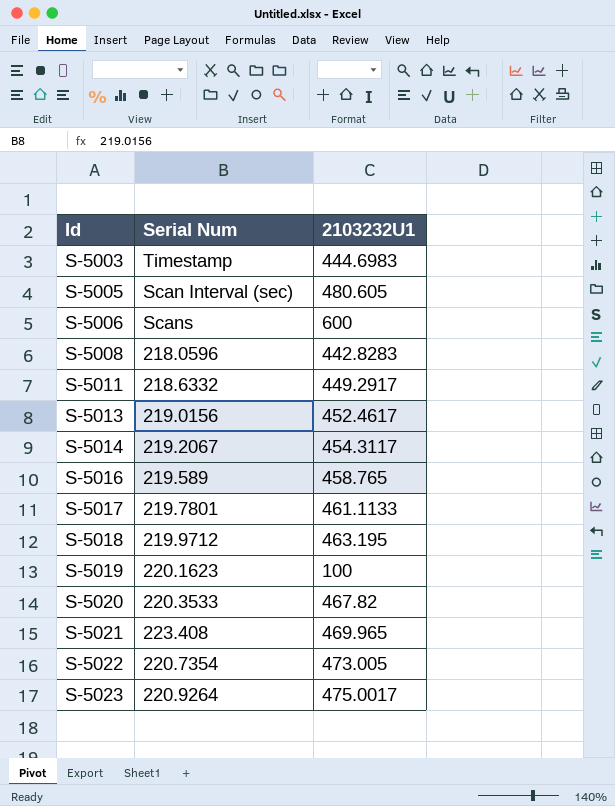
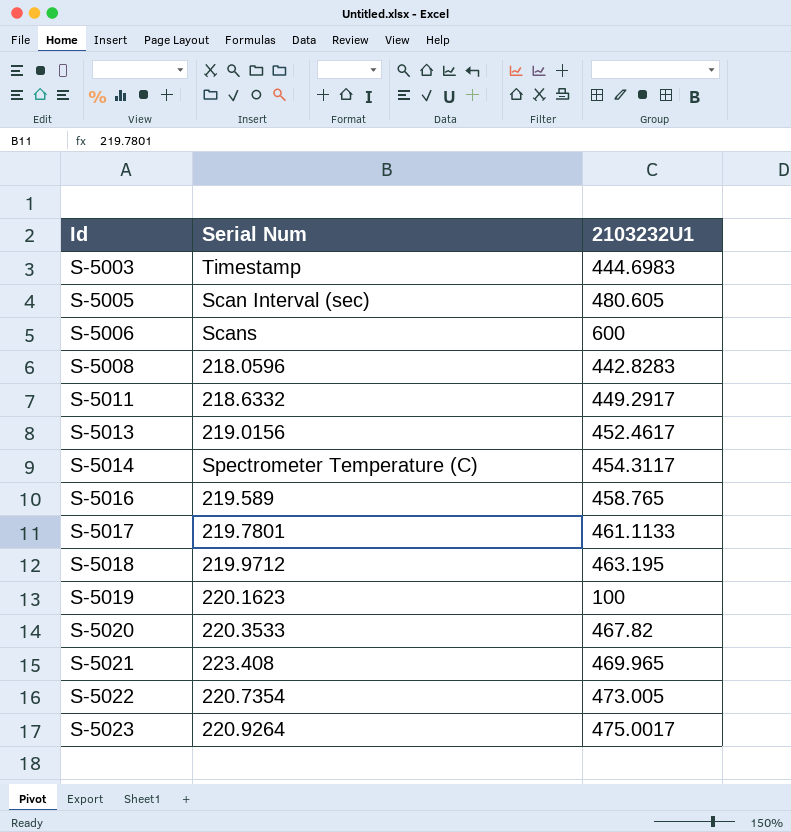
S-5014 | Serial Num: 219.2067 -> Spectrometer Temperature (C)

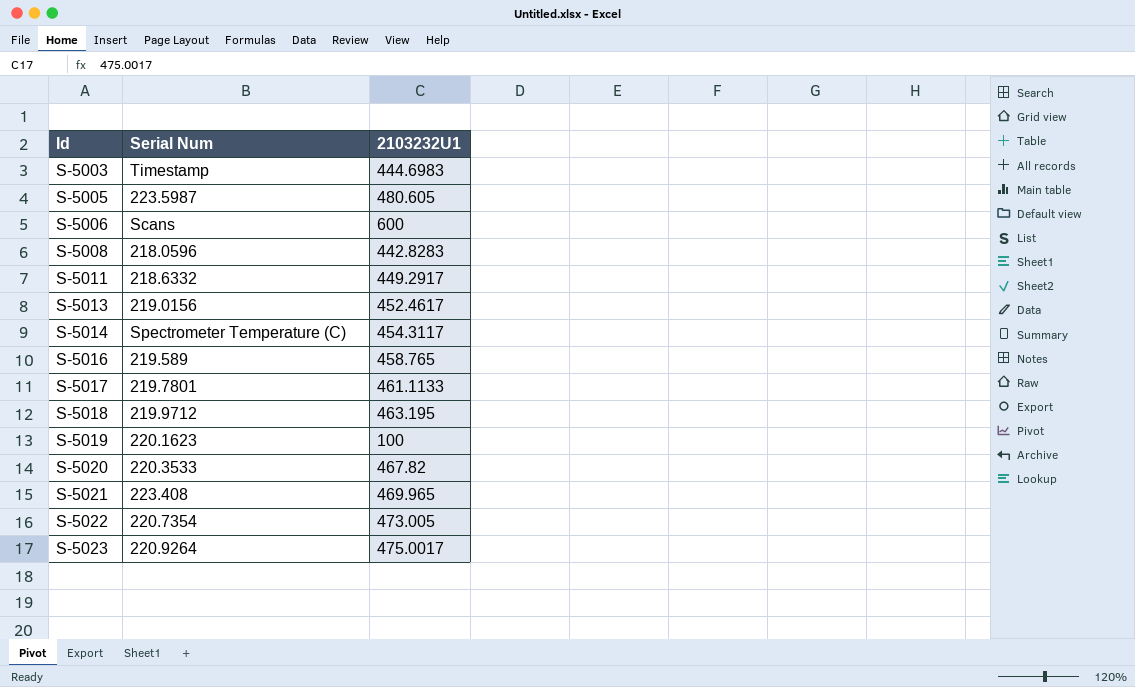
S-5005 | Serial Num: Scan Interval (sec) -> 223.5987

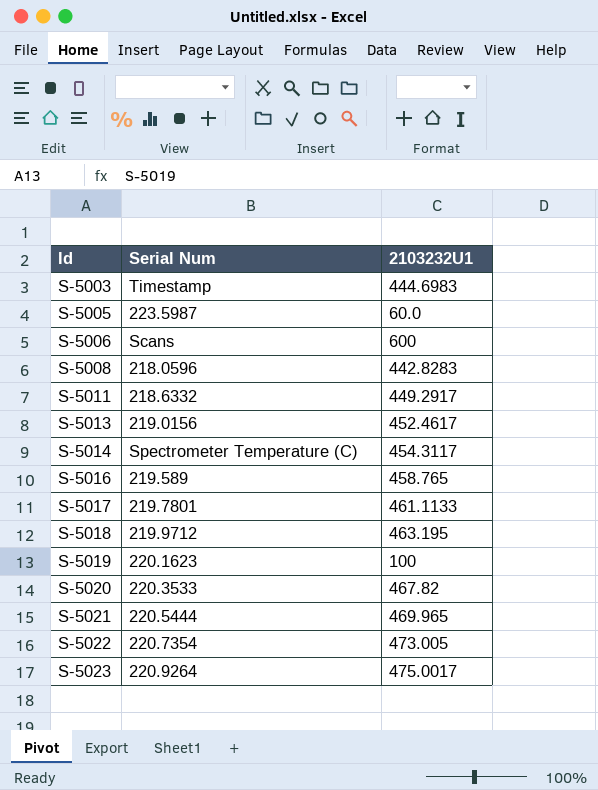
S-5005 | 2103232U1: 480.605 -> 60.0
S-5021 | Serial Num: 223.408 -> 220.5444

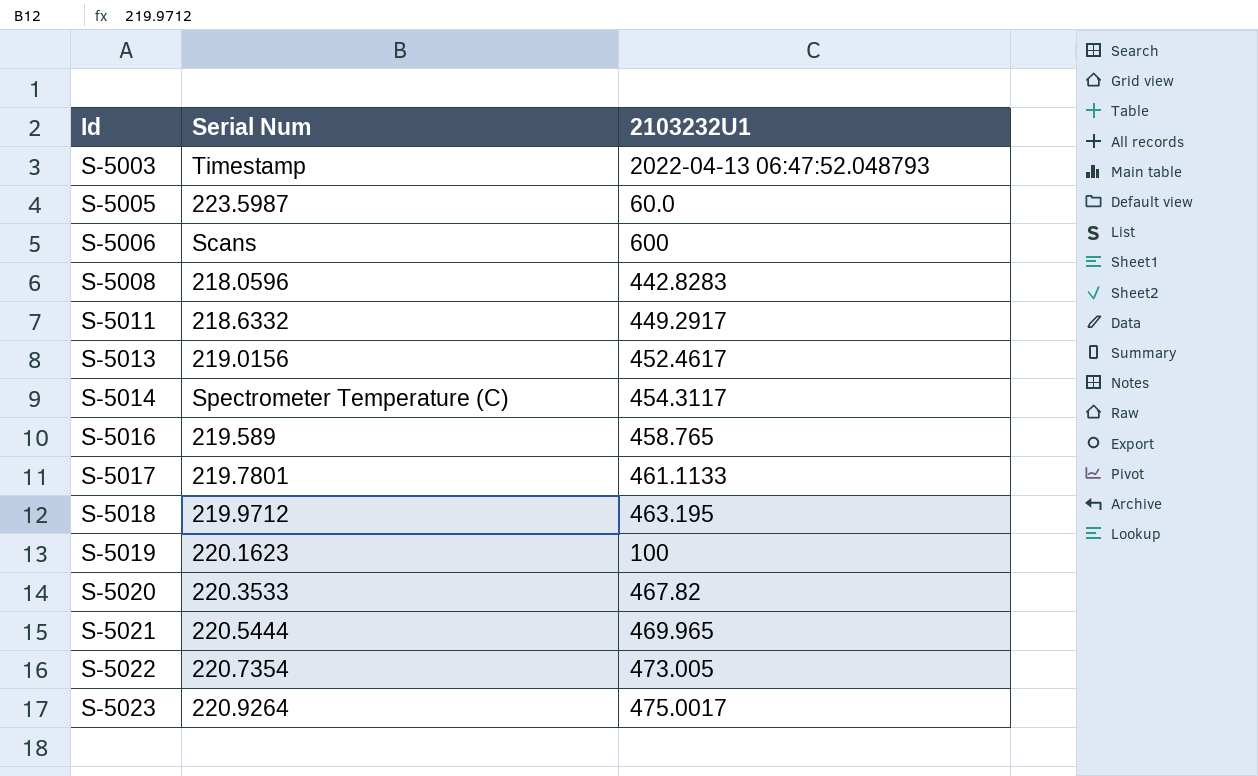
S-5003 | 2103232U1: 444.6983 -> 2022-04-13 06:47:52.048793

